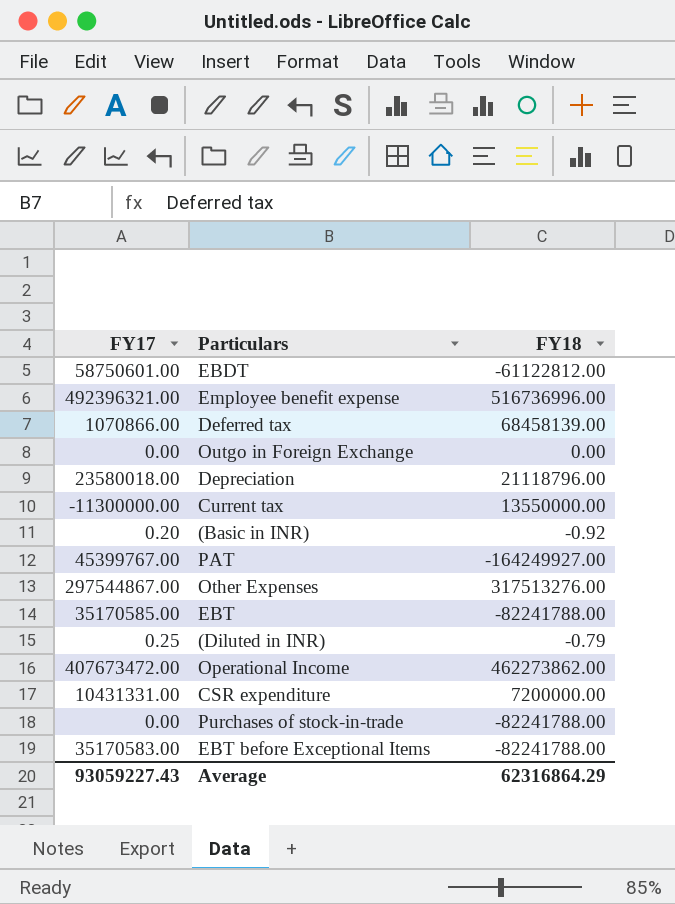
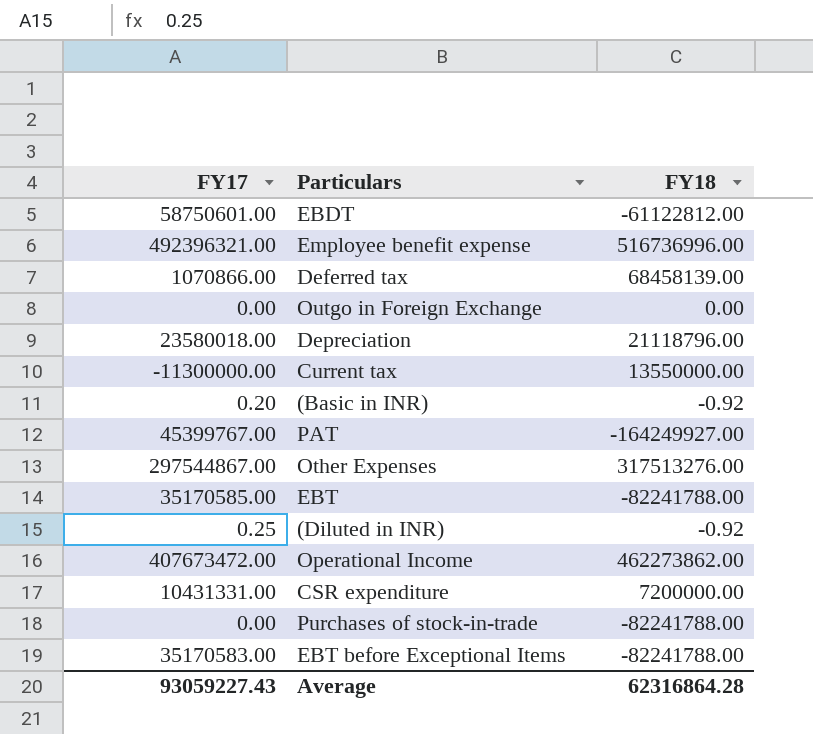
(Diluted in INR) | FY18: -0.79 -> -0.92
Average | FY18: 62316864.29 -> 62316864.28

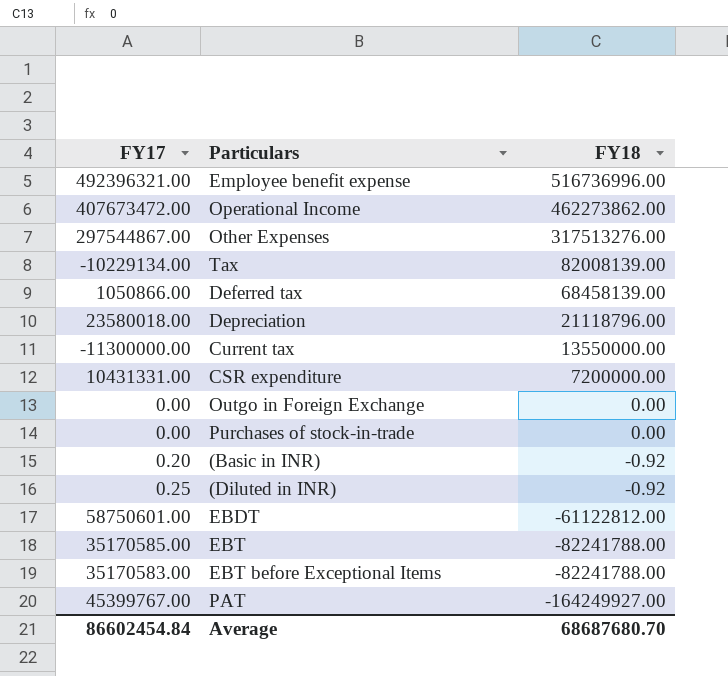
row order: none -> FY18 descending
row Tax: none -> -10229134.00 | 82008139.00
Deferred tax | FY17: 1070866.00 -> 1050866.00
Purchases of stock-in-trade | FY18: -82241788.00 -> 0.00
Average | FY17: 93059227.43 -> 86602454.84
Average | FY18: 62316864.28 -> 68687680.70

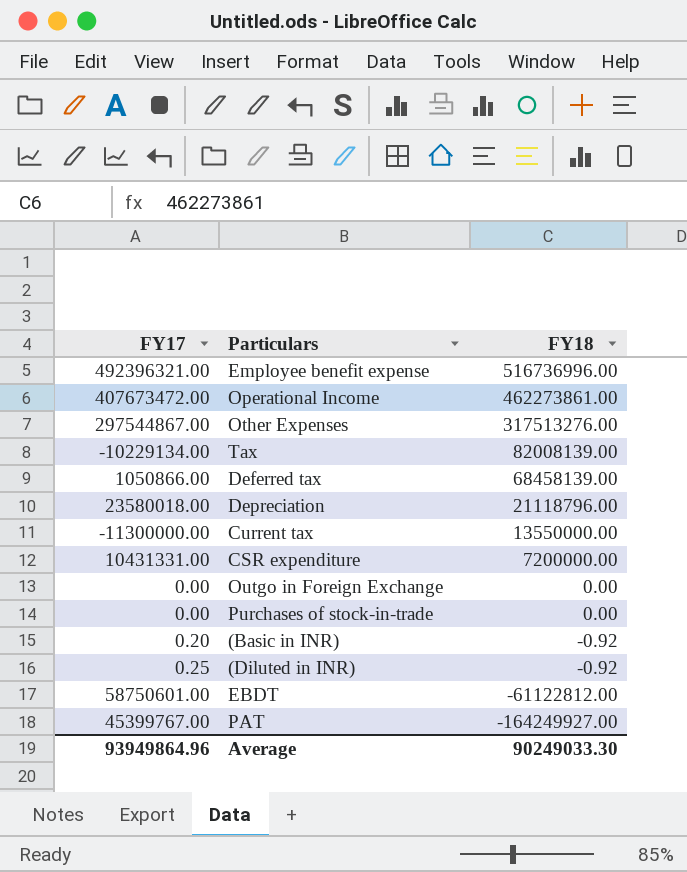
row EBT: 35170585.00 | -82241788.00 -> none
row EBT before Exceptional Items: 35170583.00 | -82241788.00 -> none
Operational Income | FY18: 462273862.00 -> 462273861.00
Average | FY17: 86602454.84 -> 93949864.96
Average | FY18: 68687680.70 -> 90249033.30

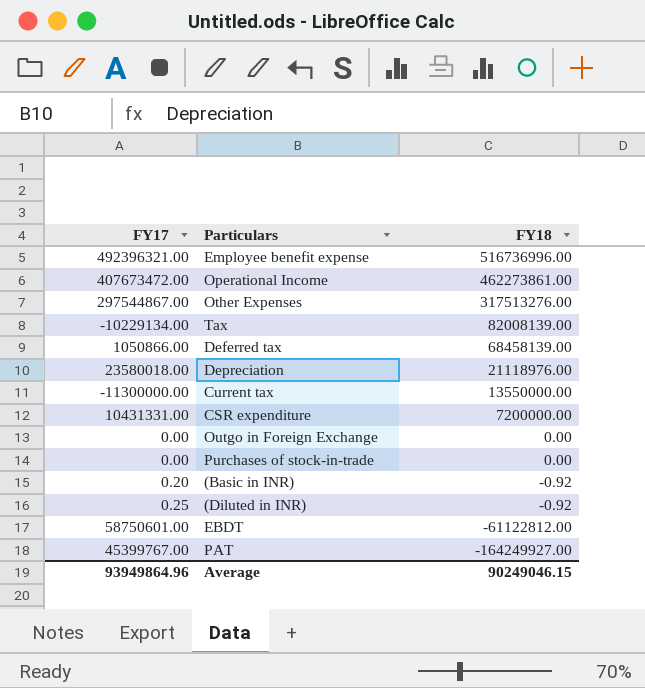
Depreciation | FY18: 21118796.00 -> 21118976.00
Average | FY18: 90249033.30 -> 90249046.15

